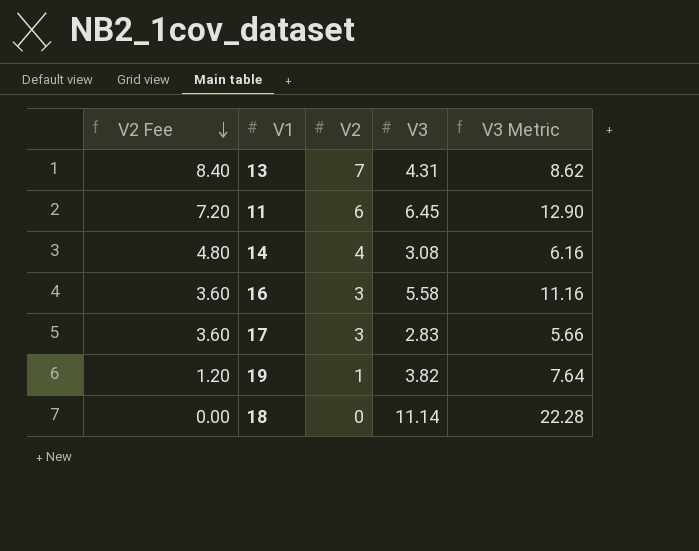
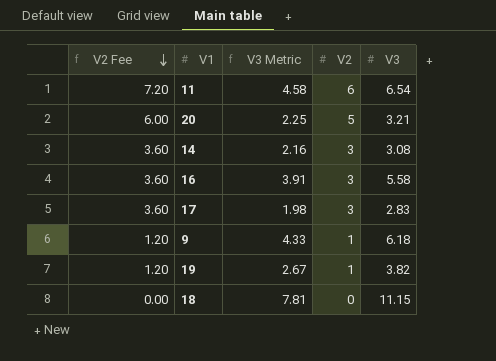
column V3 Metric | formula: [V3] * 2 -> [V3] * 0.7
column V3 Metric | position: 5 -> 3
row 13: 8.40 | 7 | 4.31 | 8.62 -> none
11 | V3: 6.45 -> 6.54
row 20: none -> 6.00 | 2.25 | 5 | 3.21
14 | V2 Fee: 4.80 -> 3.60
14 | V2: 4 -> 3
row 9: none -> 1.20 | 4.33 | 1 | 6.18
18 | V3: 11.14 -> 11.15

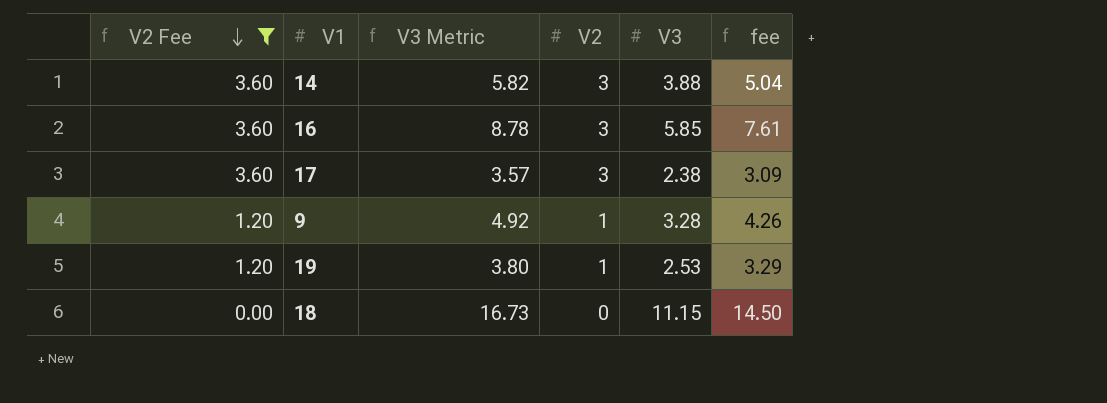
filter: none -> V2 Fee <= 3.60
column V3 Metric | formula: [V3] * 0.7 -> [V3] * 1.5
column fee | formula: none -> [V3] * 1.3
14 | V3: 3.08 -> 3.88
16 | V3: 5.58 -> 5.85
17 | V3: 2.83 -> 2.38
9 | V3: 6.18 -> 3.28
19 | V3: 3.82 -> 2.53

